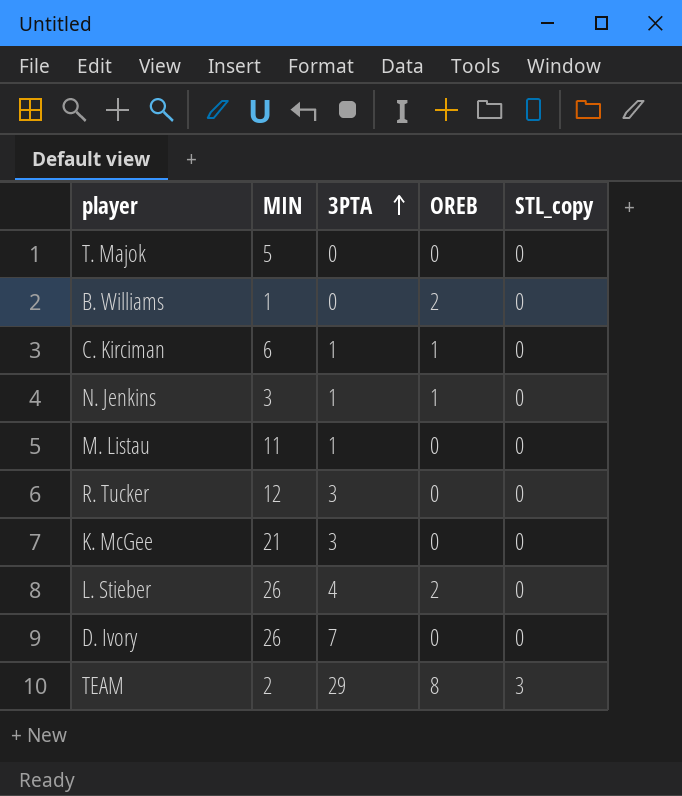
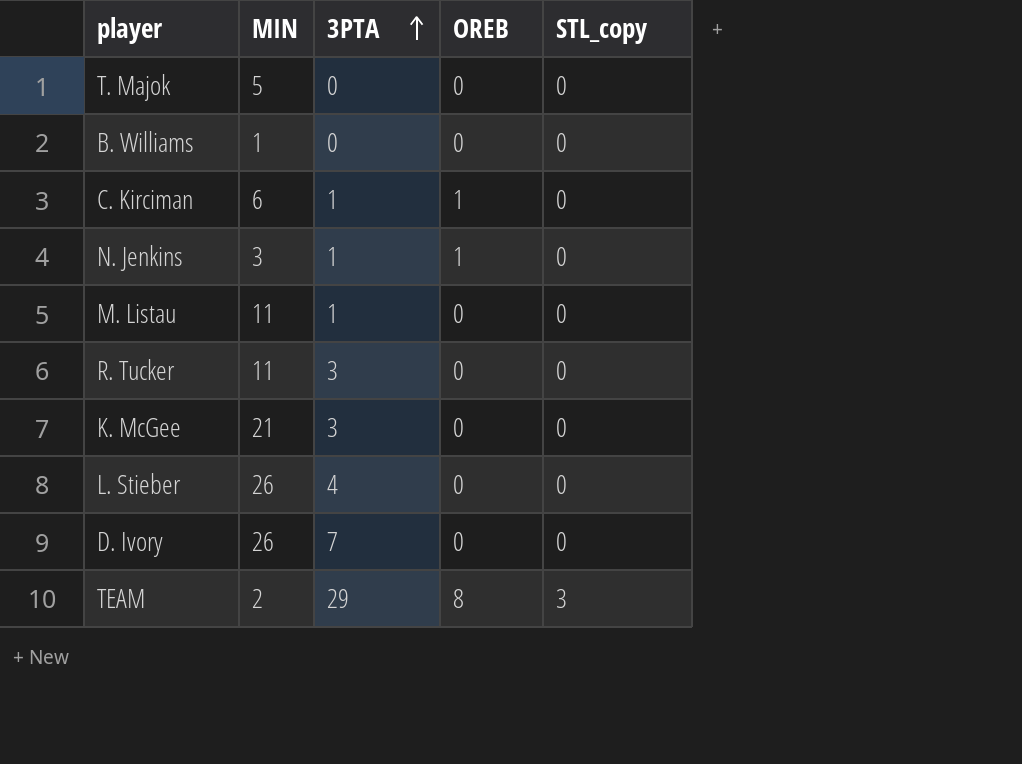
B. Williams | OREB: 2 -> 0
R. Tucker | MIN: 12 -> 11
L. Stieber | OREB: 2 -> 0

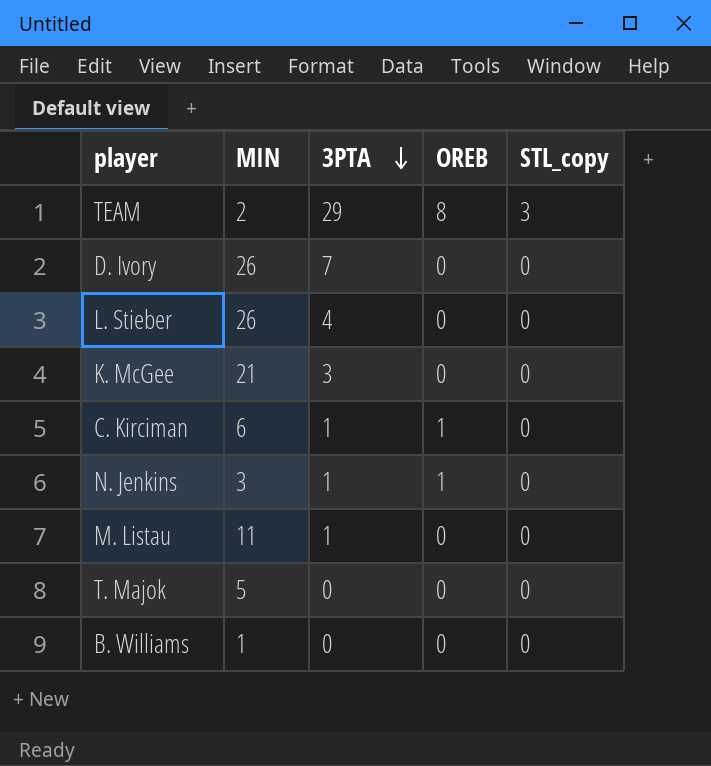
row order: 3PTA ascending -> 3PTA descending
row R. Tucker: 11 | 3 | 0 | 0 -> none

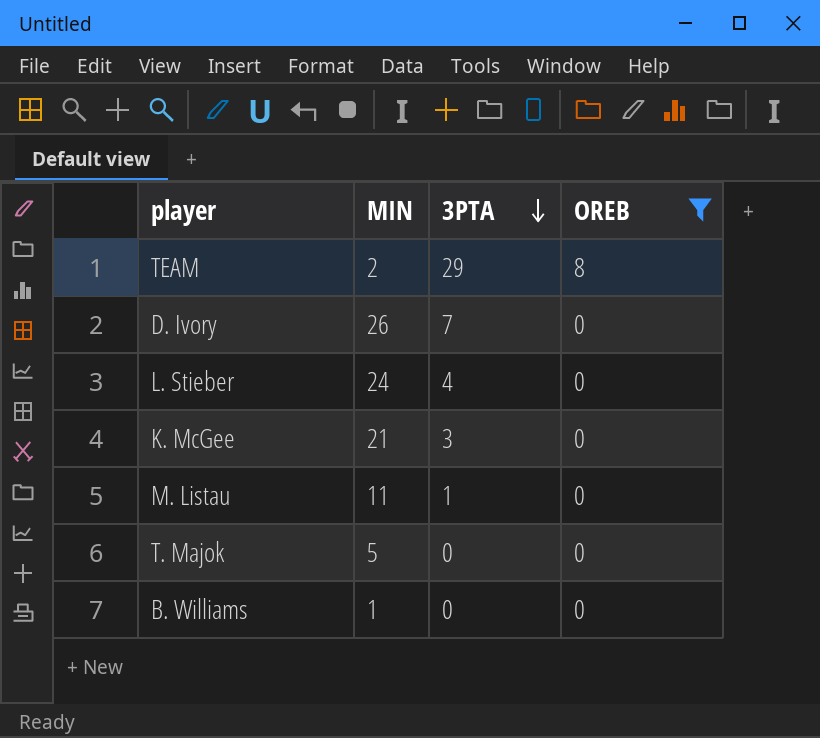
filter: none -> OREB != 1
column STL_copy | position: 5 -> none
L. Stieber | MIN: 26 -> 24

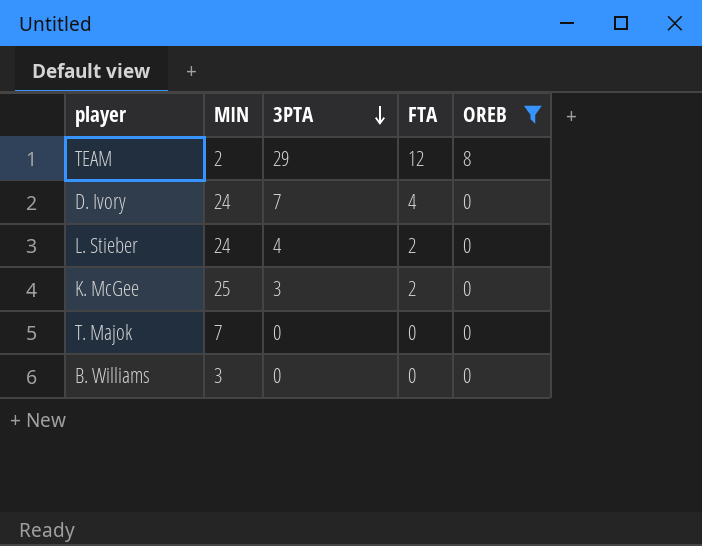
column FTA | position: none -> 4
row M. Listau: 11 | 1 | 0 -> none
D. Ivory | MIN: 26 -> 24
K. McGee | MIN: 21 -> 25
T. Majok | MIN: 5 -> 7
B. Williams | MIN: 1 -> 3

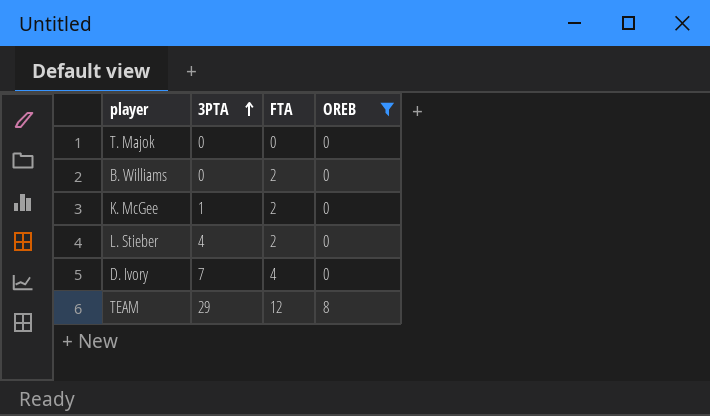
row order: 3PTA descending -> 3PTA ascending
column MIN | position: 2 -> none
B. Williams | FTA: 0 -> 2
K. McGee | 3PTA: 3 -> 1

